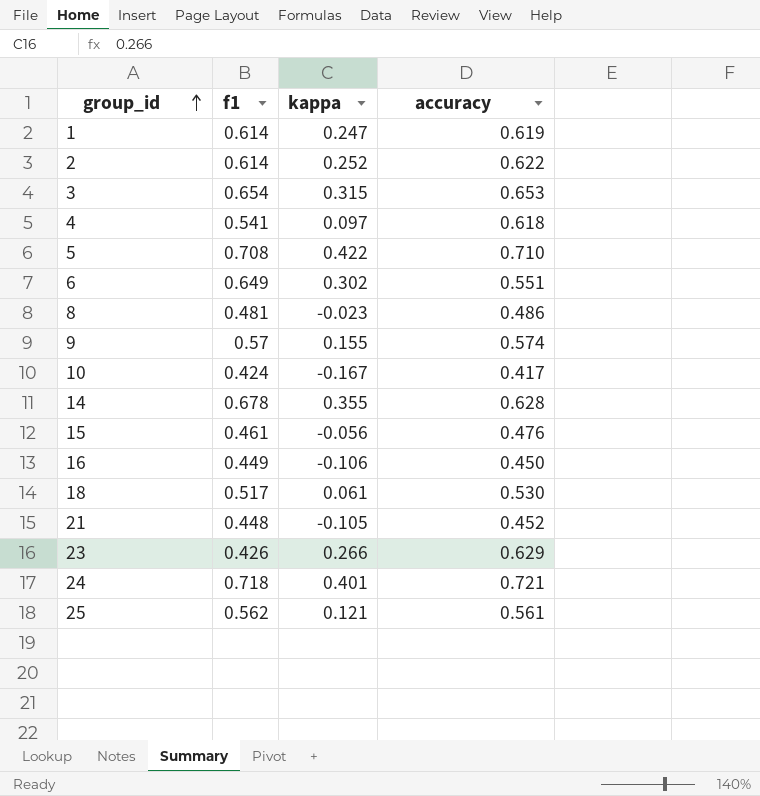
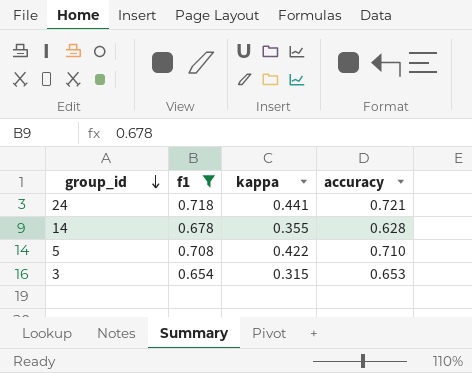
filter: none -> f1 >= 0.654
row order: group_id ascending -> group_id descending
24 | kappa: 0.401 -> 0.441

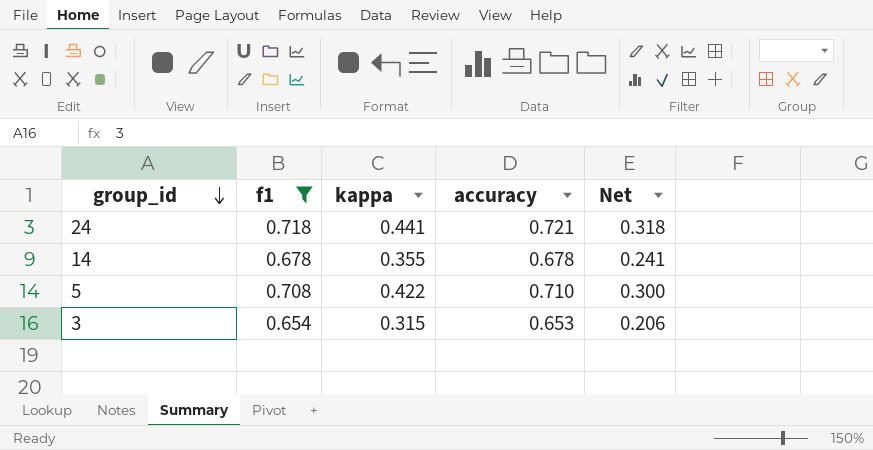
column Net | formula: none -> [kappa] * [accuracy]
14 | accuracy: 0.628 -> 0.678

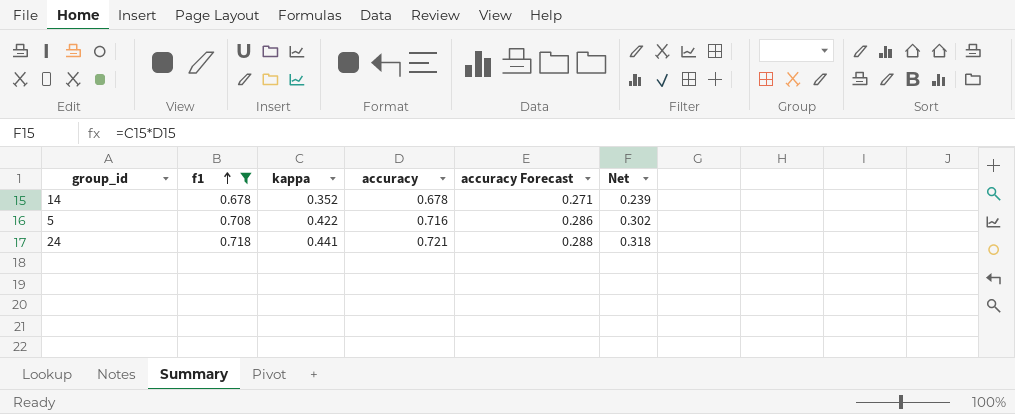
row order: group_id descending -> f1 ascending
column accuracy Forecast | formula: none -> [accuracy] * 0.4
row 3: 0.654 | 0.315 | 0.653 | 0.206 -> none
14 | kappa: 0.355 -> 0.352
14 | Net: 0.241 -> 0.239
5 | accuracy: 0.710 -> 0.716
5 | Net: 0.300 -> 0.302

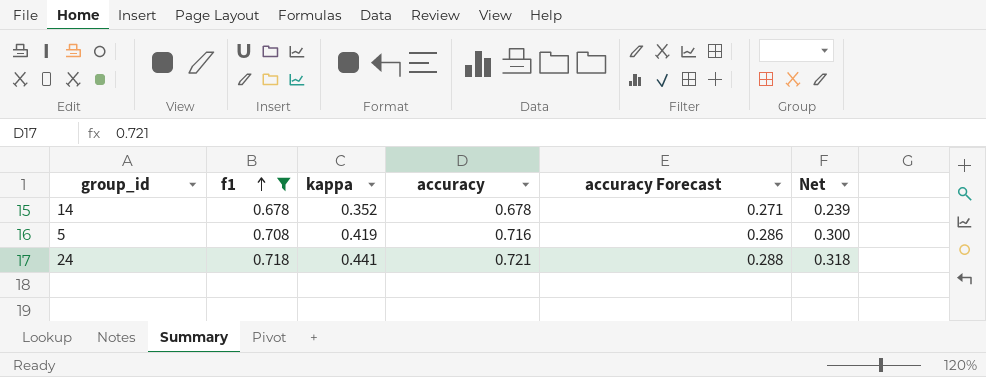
5 | kappa: 0.422 -> 0.419
5 | Net: 0.302 -> 0.300

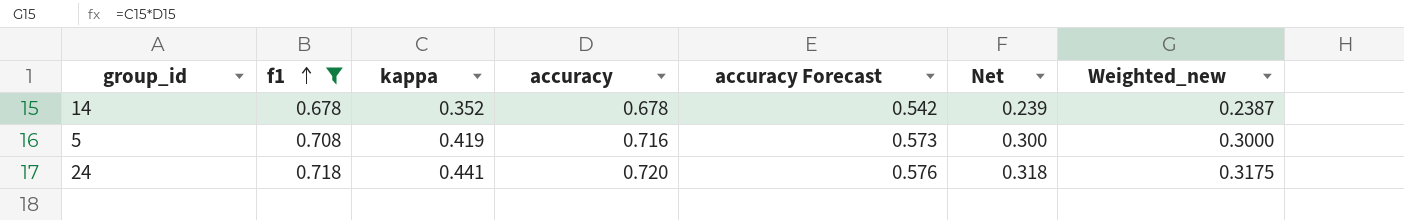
column accuracy Forecast | formula: [accuracy] * 0.4 -> [accuracy] * 0.8
column Weighted_new | formula: none -> [kappa] * [accuracy]
24 | accuracy: 0.721 -> 0.720

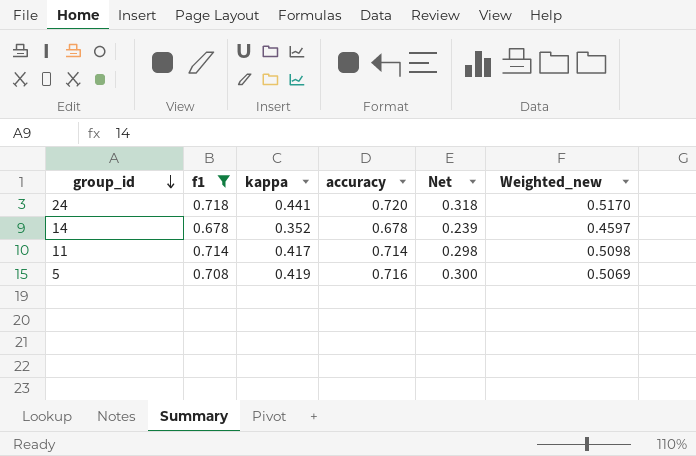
row order: f1 ascending -> group_id descending
column accuracy Forecast | formula: [accuracy] * 0.8 -> none
column Weighted_new | formula: [kappa] * [accuracy] -> [f1] * [accuracy]
row 11: none -> 0.714 | 0.417 | 0.714 | 0.298 | 0.5098

